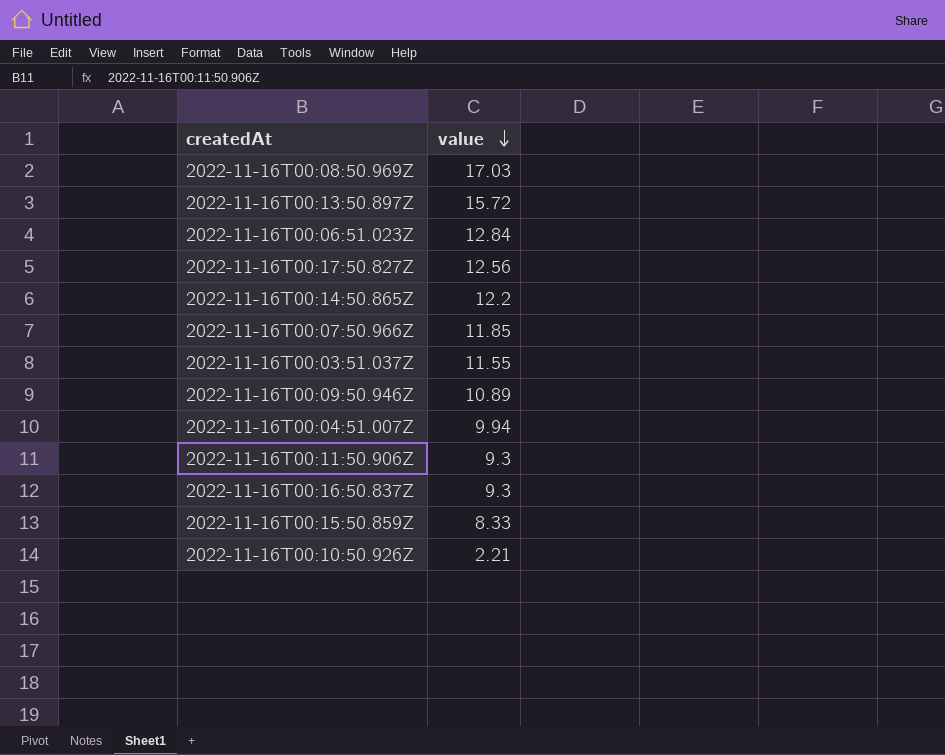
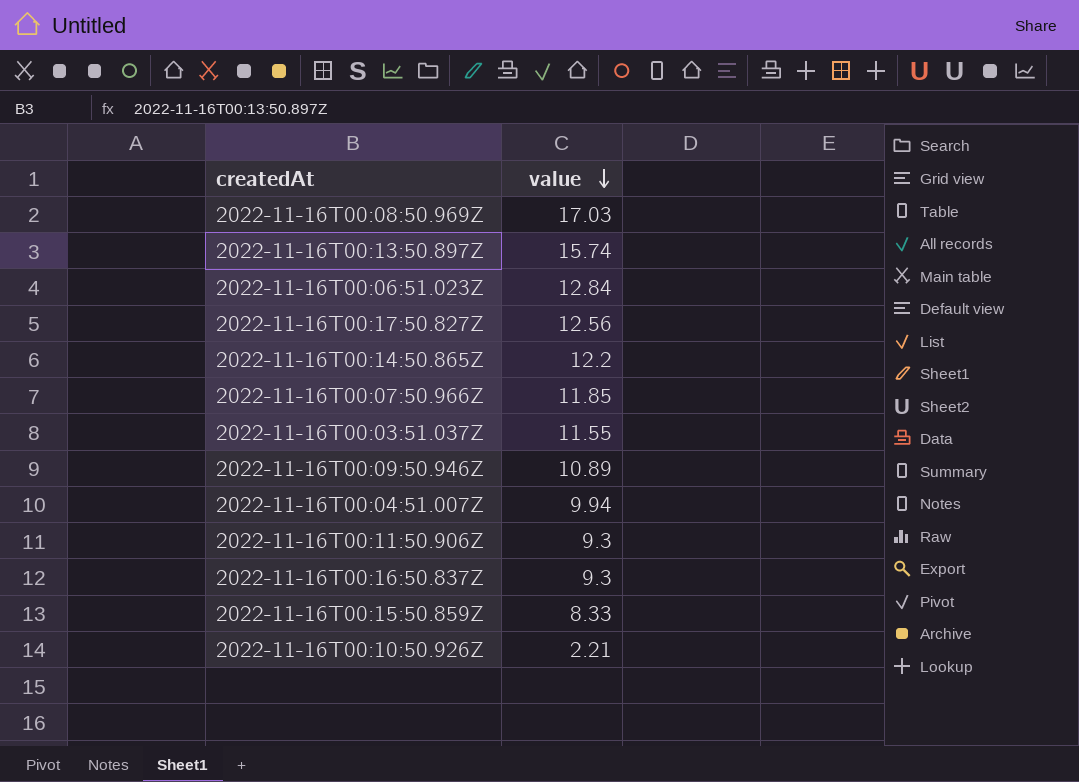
2022-11-16T00:13:50.897Z | value: 15.72 -> 15.74

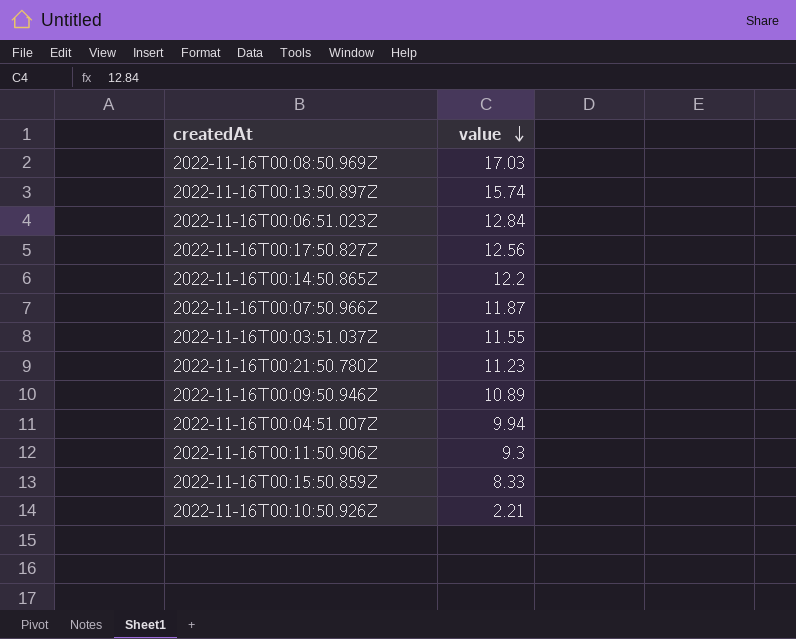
row 2022-11-16T00:16:50.837Z: 9.3 -> none
2022-11-16T00:07:50.966Z | value: 11.85 -> 11.87
row 2022-11-16T00:21:50.780Z: none -> 11.23

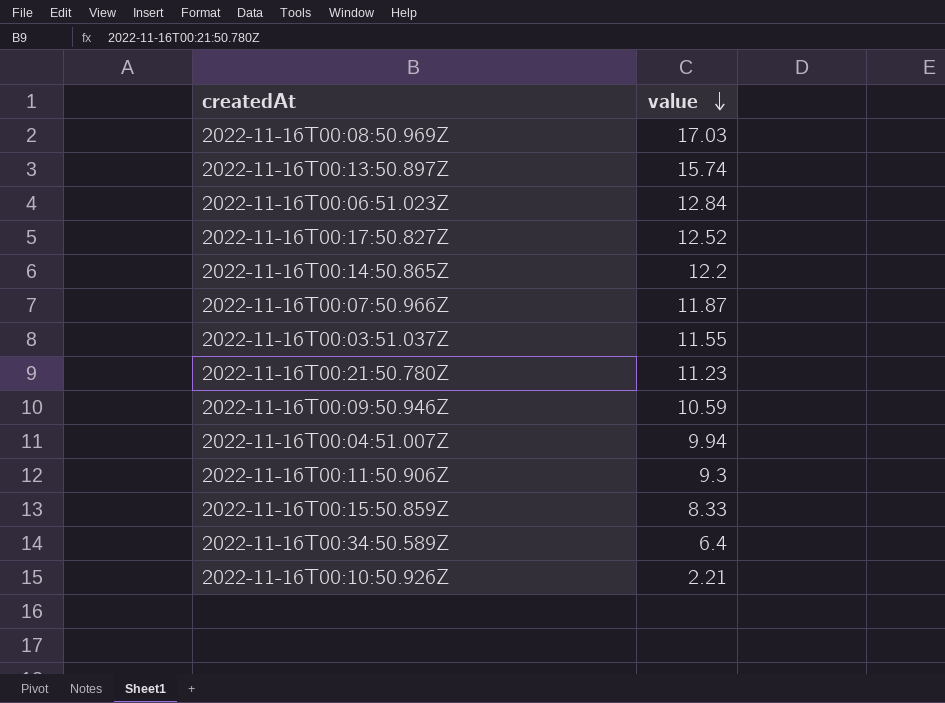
2022-11-16T00:17:50.827Z | value: 12.56 -> 12.52
2022-11-16T00:09:50.946Z | value: 10.89 -> 10.59
row 2022-11-16T00:34:50.589Z: none -> 6.4

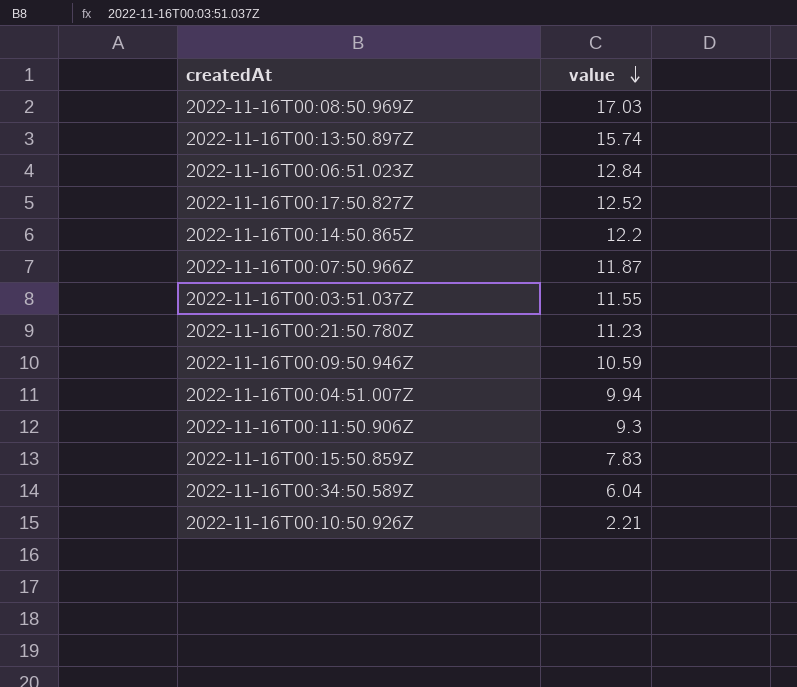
2022-11-16T00:15:50.859Z | value: 8.33 -> 7.83
2022-11-16T00:34:50.589Z | value: 6.4 -> 6.04

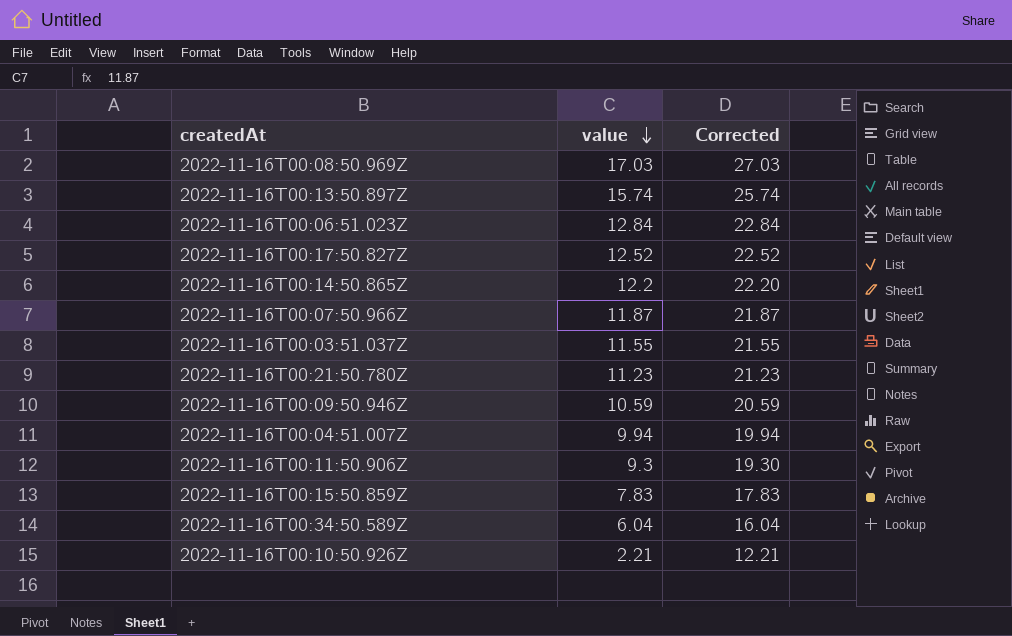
column Corrected | formula: none -> [value] + 10

